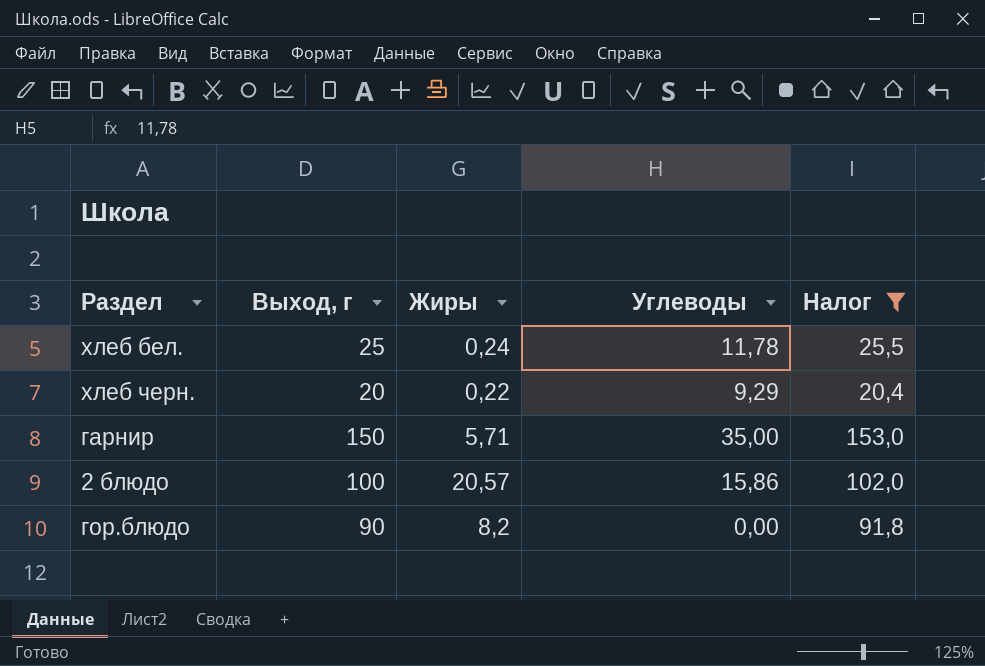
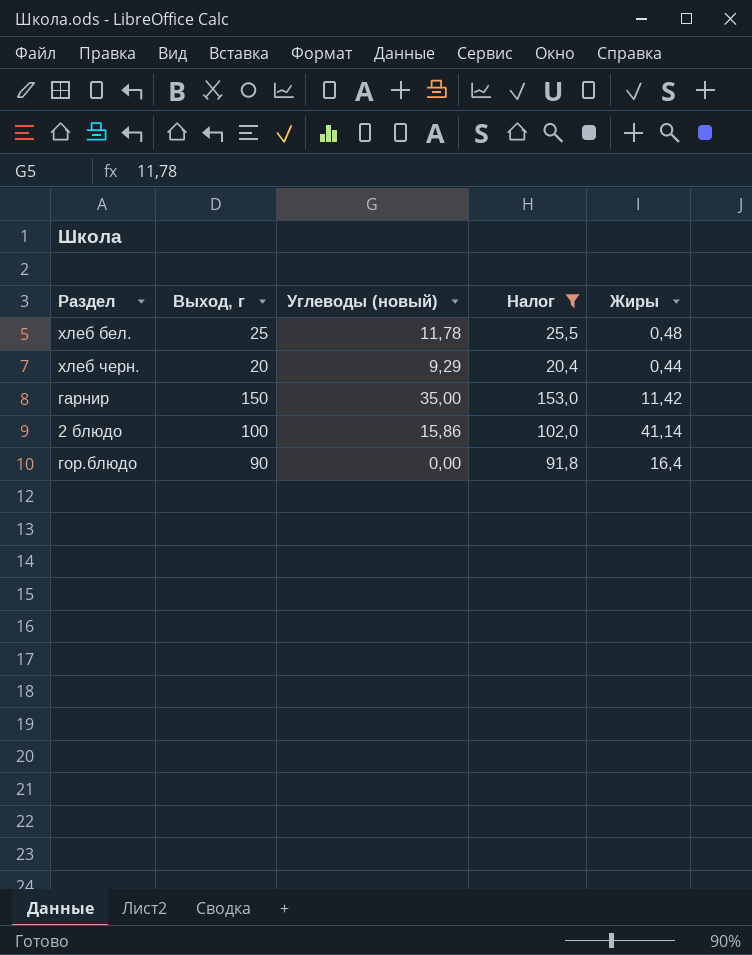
column name: Углеводы -> Углеводы (новый)
column Жиры | position: 3 -> 5
хлеб бел. | Жиры: 0,24 -> 0,48
хлеб черн. | Жиры: 0,22 -> 0,44
гарнир | Жиры: 5,71 -> 11,42
2 блюдо | Жиры: 20,57 -> 41,14
гор.блюдо | Жиры: 8,2 -> 16,4

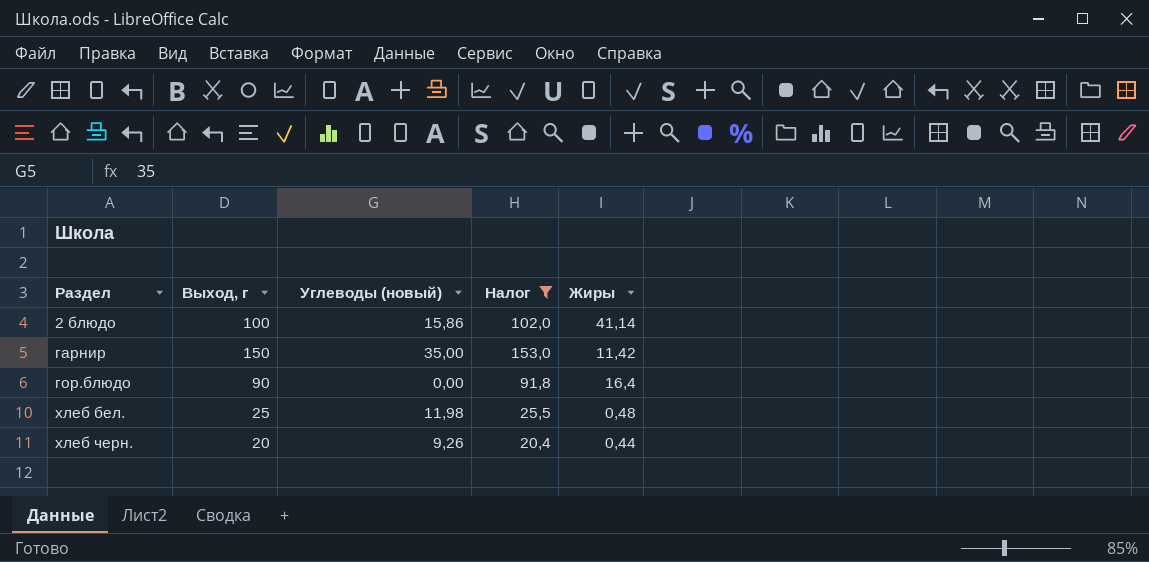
row order: none -> Раздел ascending
хлеб бел. | Углеводы (новый): 11,78 -> 11,98
хлеб черн. | Углеводы (новый): 9,29 -> 9,26

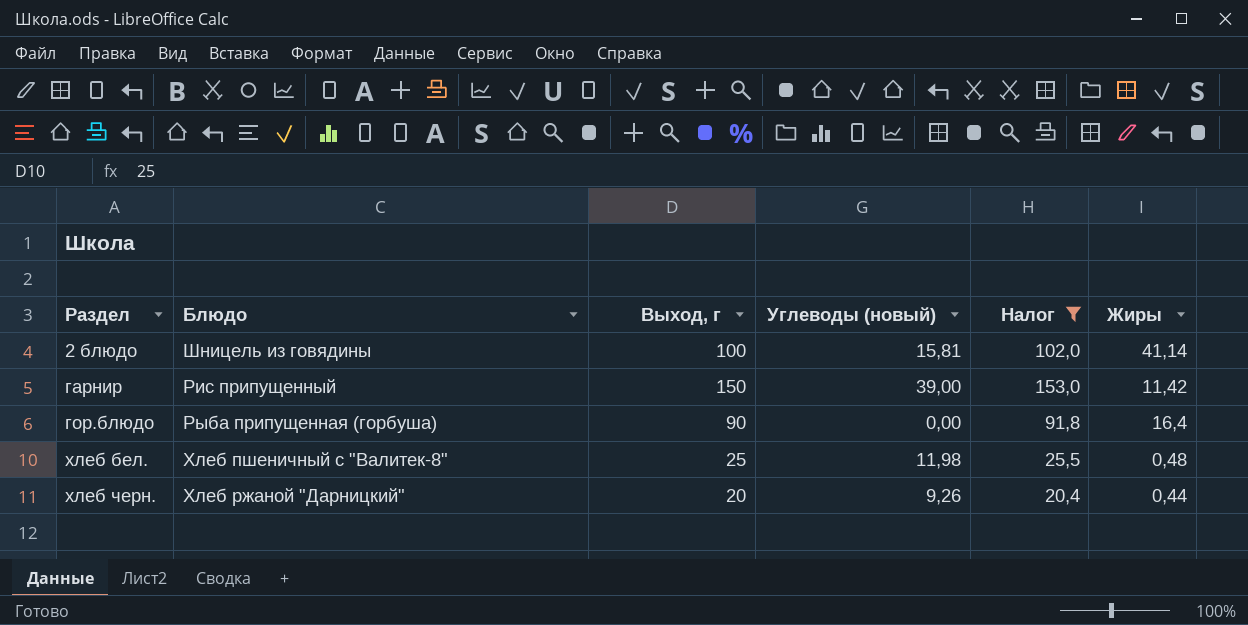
column Блюдо | position: none -> 2
2 блюдо | Углеводы (новый): 15,86 -> 15,81
гарнир | Углеводы (новый): 35,00 -> 39,00

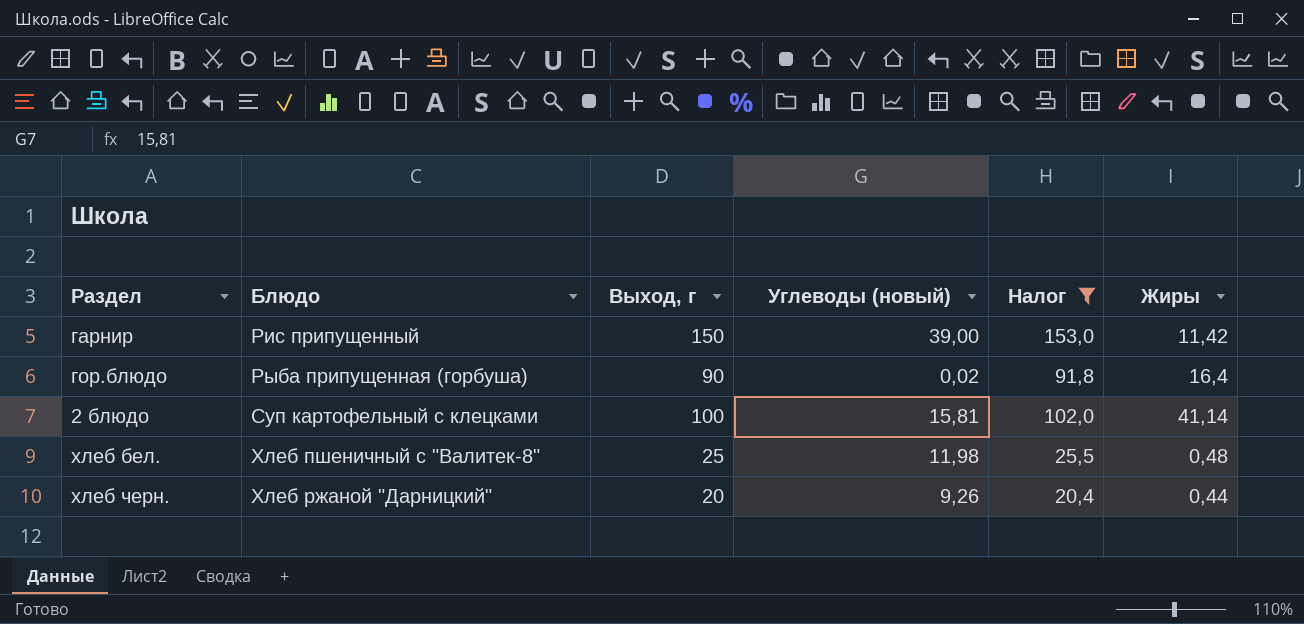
row order: Раздел ascending -> Блюдо ascending
гор.блюдо | Углеводы (новый): 0,00 -> 0,02
2 блюдо | Блюдо: Шницель из говядины -> Суп картофельный с клецками

